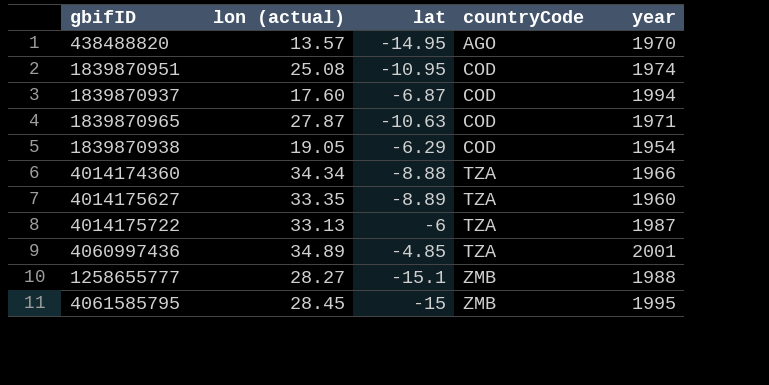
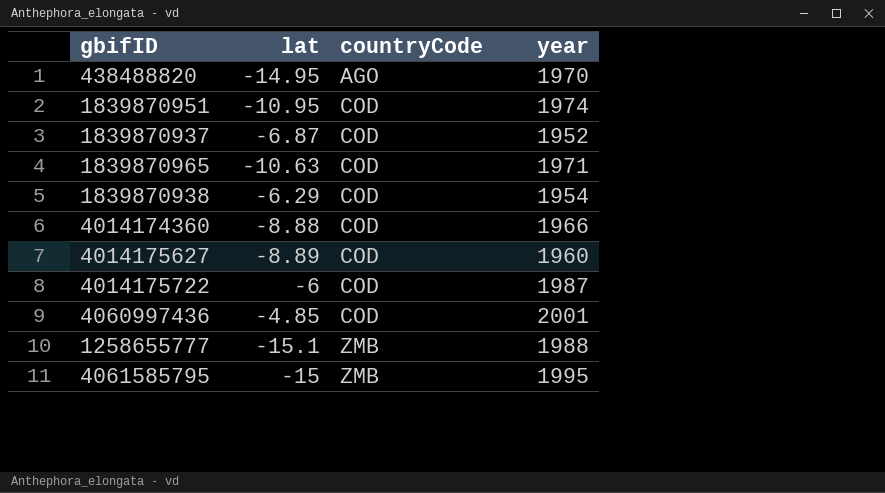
column lon (actual) | position: 2 -> none
1839870937 | year: 1994 -> 1952
4014174360 | countryCode: TZA -> COD
4014175627 | countryCode: TZA -> COD
4014175722 | countryCode: TZA -> COD
4060997436 | countryCode: TZA -> COD

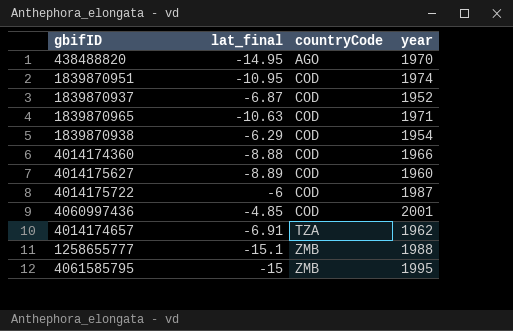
column name: lat -> lat_final
row 4014174657: none -> -6.91 | TZA | 1962

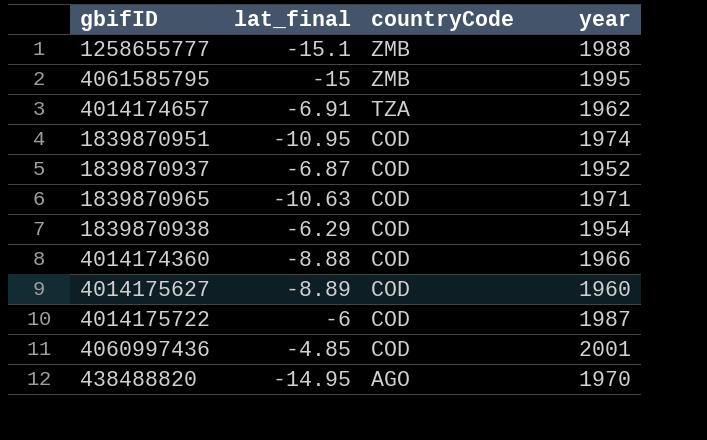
row order: countryCode ascending -> countryCode descending

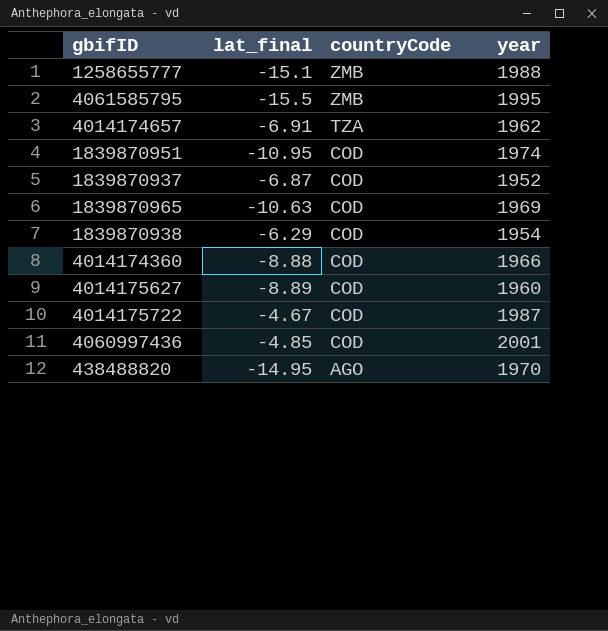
4061585795 | lat_final: -15 -> -15.5
1839870965 | year: 1971 -> 1969
4014175722 | lat_final: -6 -> -4.67

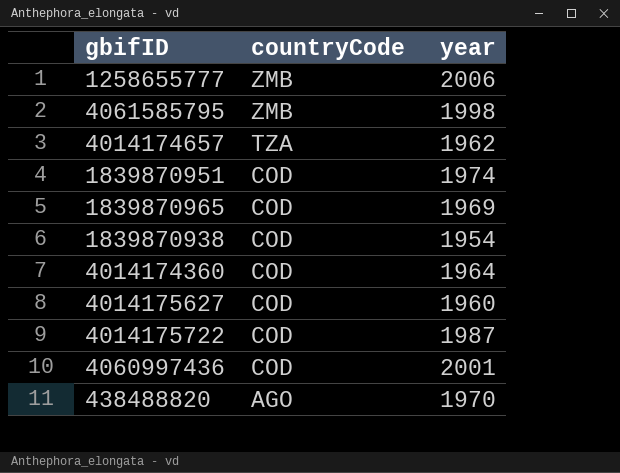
column lat_final | position: 2 -> none
row 1839870937: -6.87 | COD | 1952 -> none
1258655777 | year: 1988 -> 2006
4061585795 | year: 1995 -> 1998
4014174360 | year: 1966 -> 1964

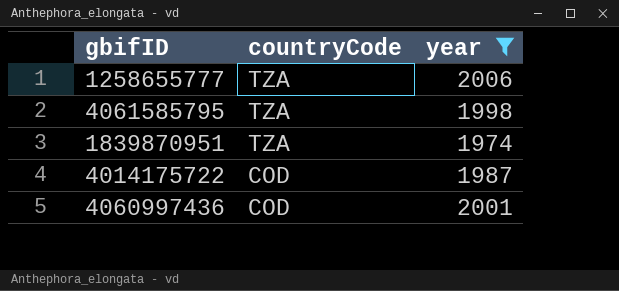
filter: none -> year >= 1974
1258655777 | countryCode: ZMB -> TZA
4061585795 | countryCode: ZMB -> TZA
1839870951 | countryCode: COD -> TZA

